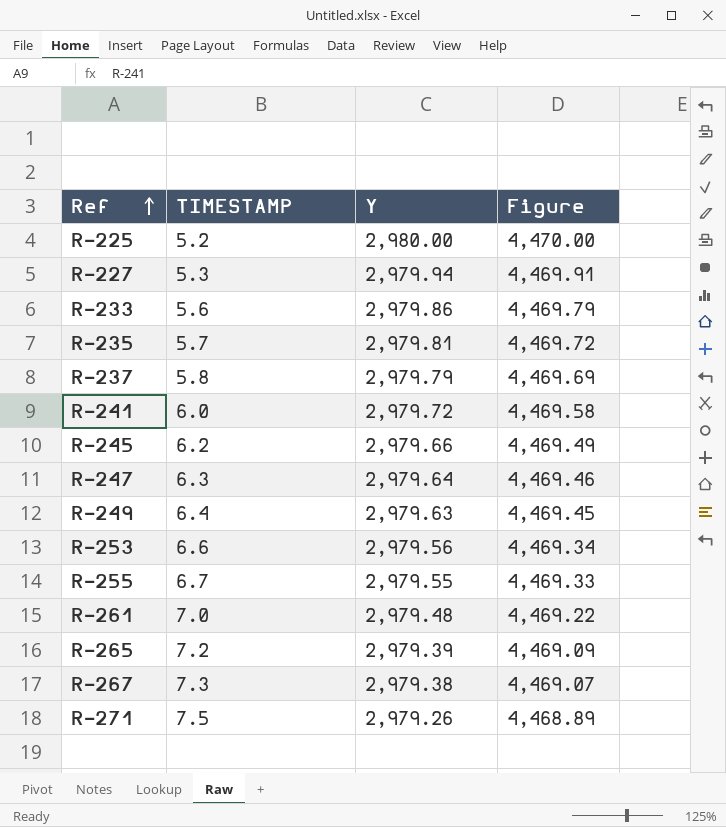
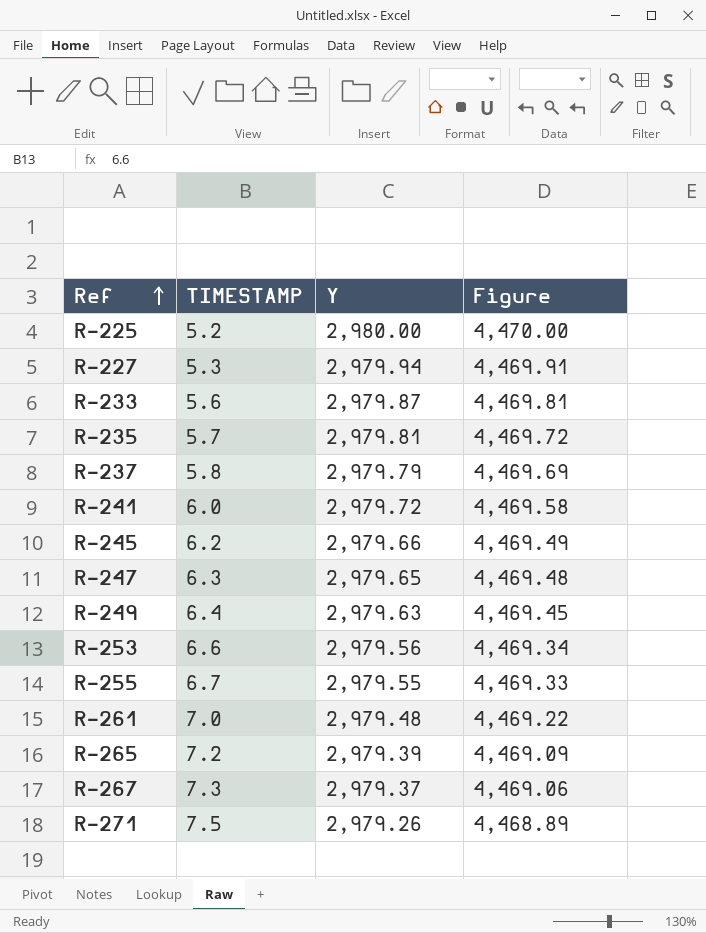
R-233 | Y: 2,979.86 -> 2,979.87
R-233 | Figure: 4,469.79 -> 4,469.81
R-247 | Y: 2,979.64 -> 2,979.65
R-247 | Figure: 4,469.46 -> 4,469.48
R-267 | Y: 2,979.38 -> 2,979.37
R-267 | Figure: 4,469.07 -> 4,469.06

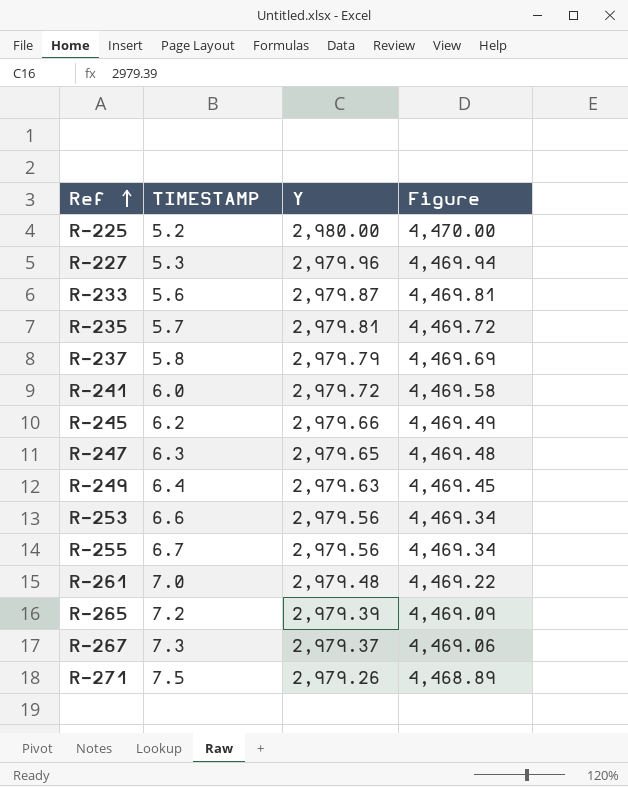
R-227 | Y: 2,979.94 -> 2,979.96
R-227 | Figure: 4,469.91 -> 4,469.94
R-255 | Y: 2,979.55 -> 2,979.56
R-255 | Figure: 4,469.33 -> 4,469.34

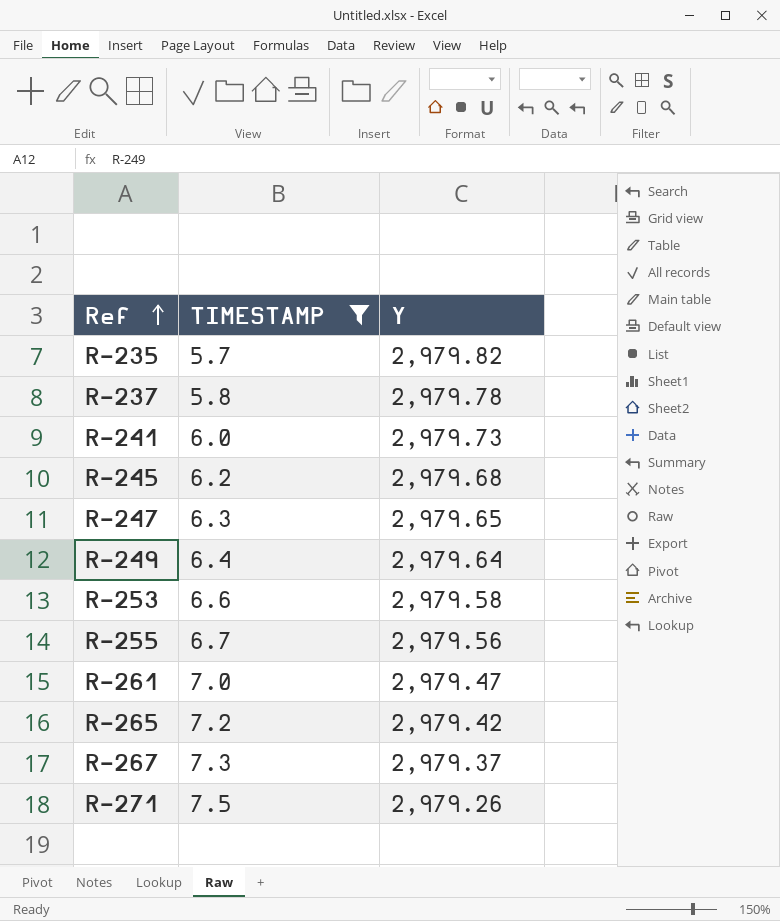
filter: none -> TIMESTAMP >= 5.7
column Figure | formula: [Y] * 1.5 -> none
R-235 | Y: 2,979.81 -> 2,979.82
R-237 | Y: 2,979.79 -> 2,979.78
R-241 | Y: 2,979.72 -> 2,979.73
R-245 | Y: 2,979.66 -> 2,979.68
R-249 | Y: 2,979.63 -> 2,979.64
R-253 | Y: 2,979.56 -> 2,979.58
R-261 | Y: 2,979.48 -> 2,979.47
R-265 | Y: 2,979.39 -> 2,979.42

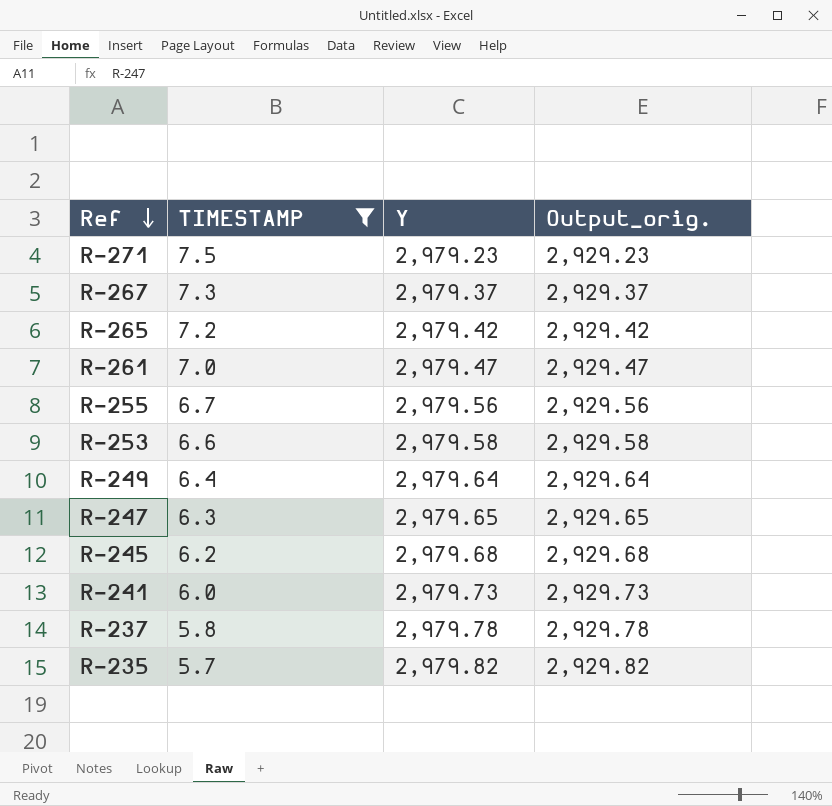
row order: Ref ascending -> Ref descending
column Output_orig. | formula: none -> [Y] - 50
R-271 | Y: 2,979.26 -> 2,979.23

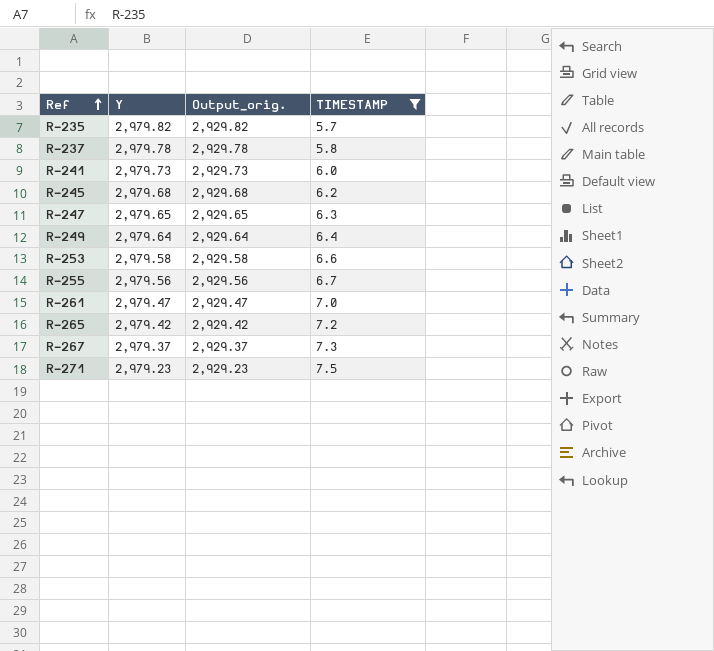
row order: Ref descending -> Ref ascending
column TIMESTAMP | position: 2 -> 4

